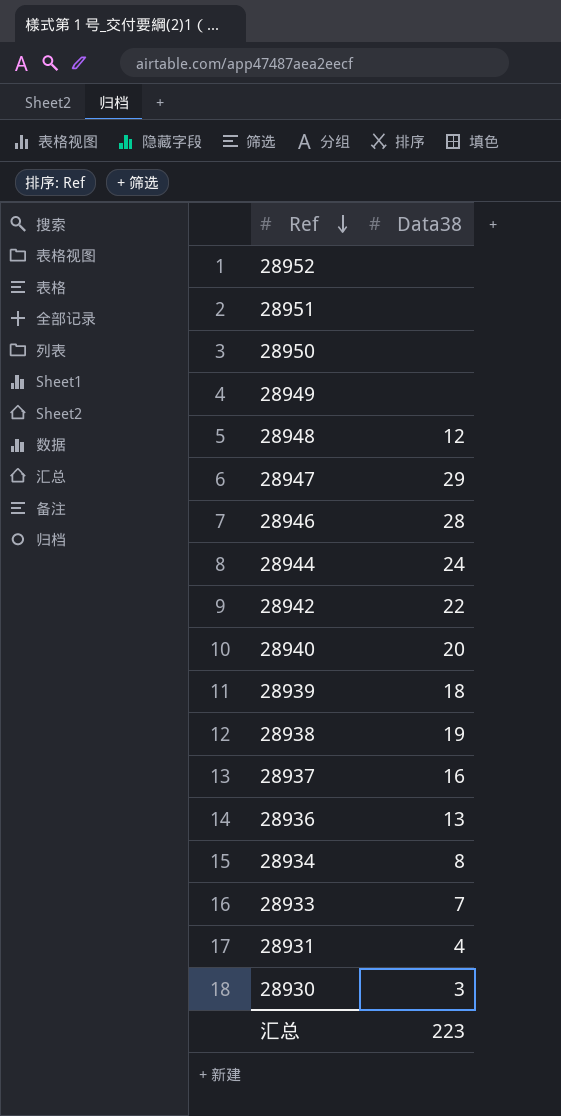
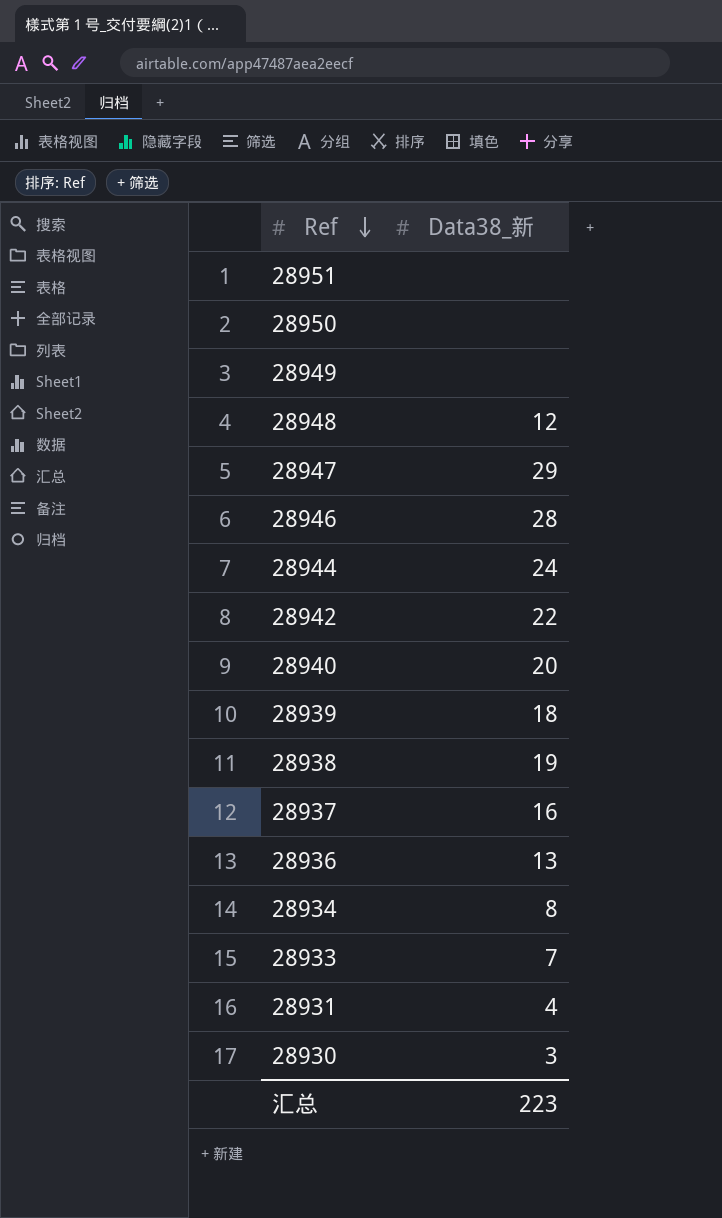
column name: Data38 -> Data38_新
row 28952: none -> none

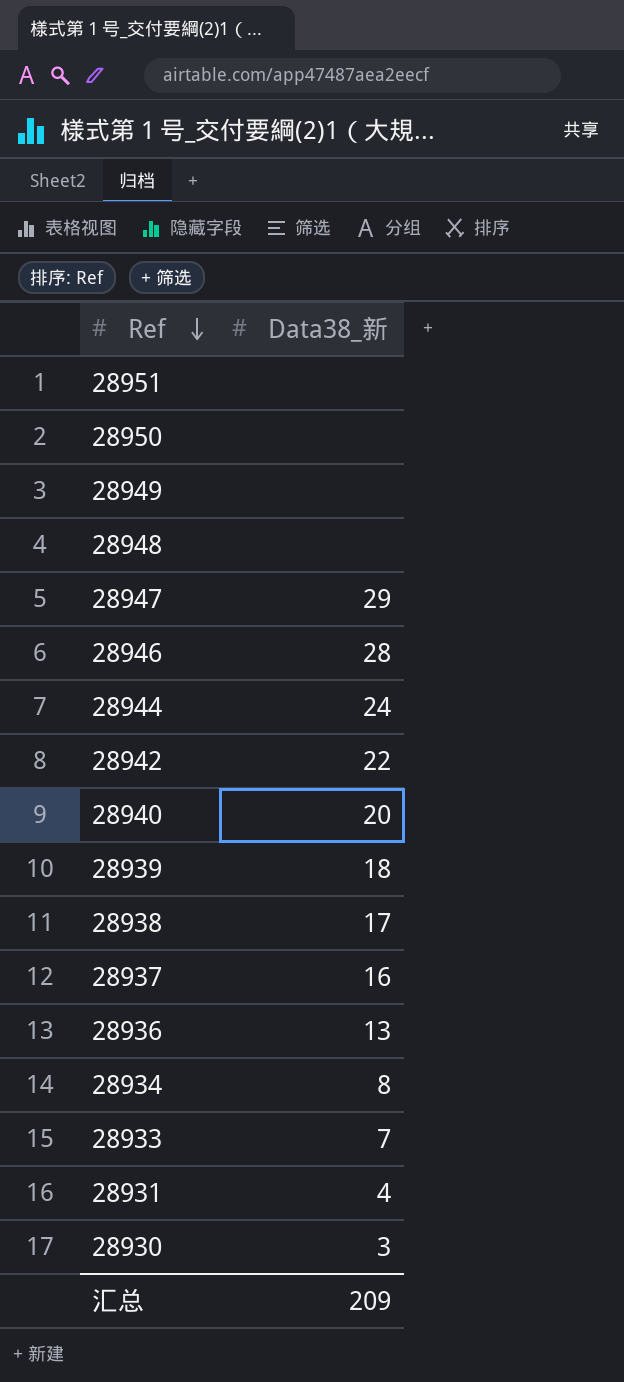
28948 | Data38_新: 12 -> none
28938 | Data38_新: 19 -> 17
汇总 | Data38_新: 223 -> 209

